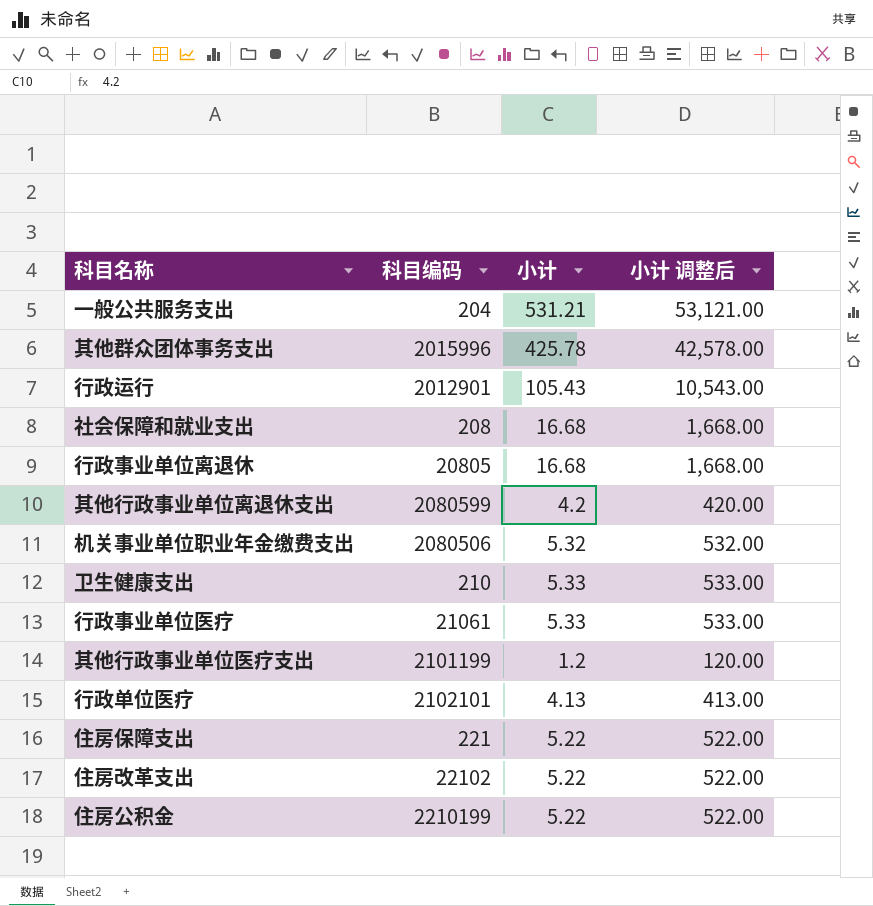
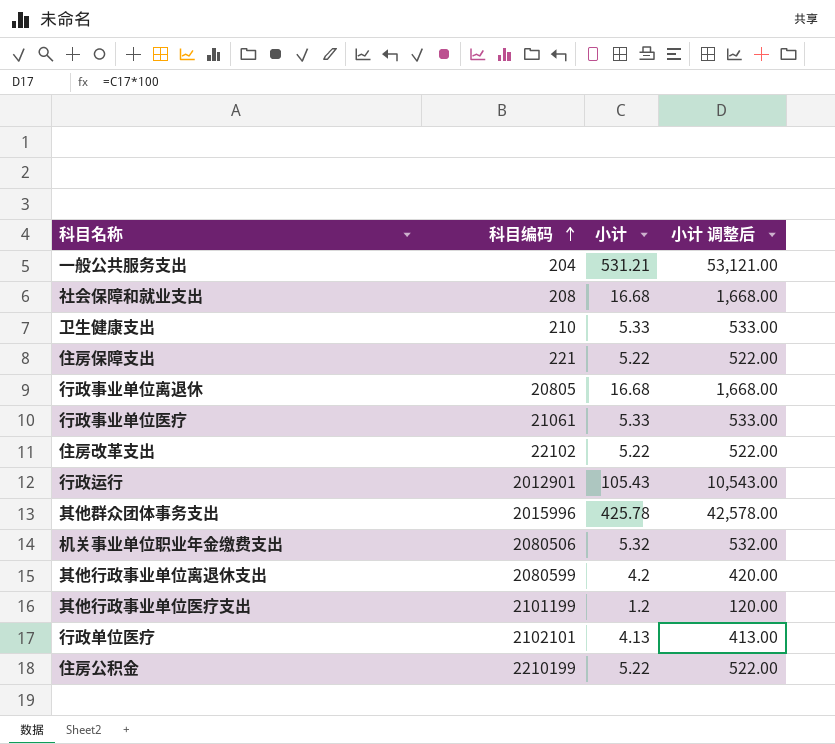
row order: none -> 科目编码 ascending

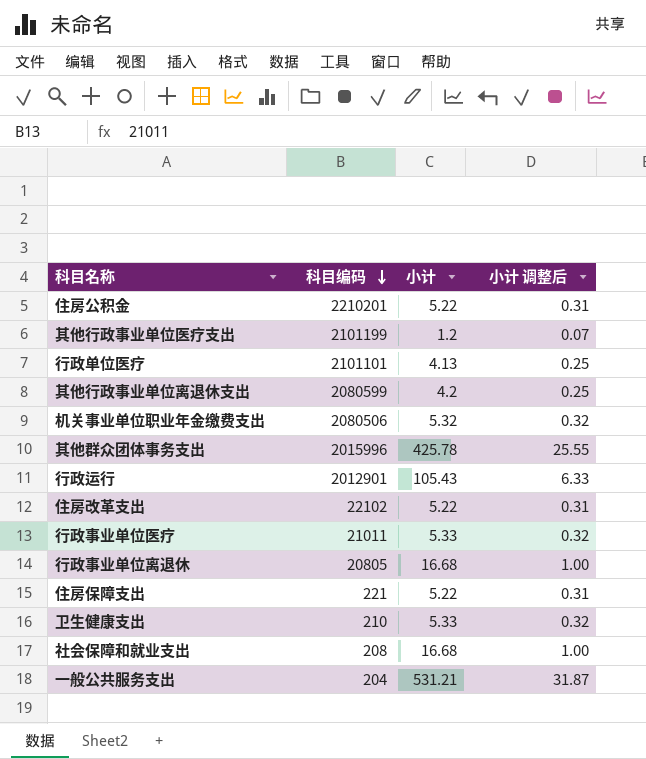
row order: 科目编码 ascending -> 科目编码 descending
column 小计 调整后 | formula: [小计] * 100 -> [小计] * 0.06
住房公积金 | 科目编码: 2210199 -> 2210201
行政单位医疗 | 科目编码: 2102101 -> 2101101
行政事业单位医疗 | 科目编码: 21061 -> 21011

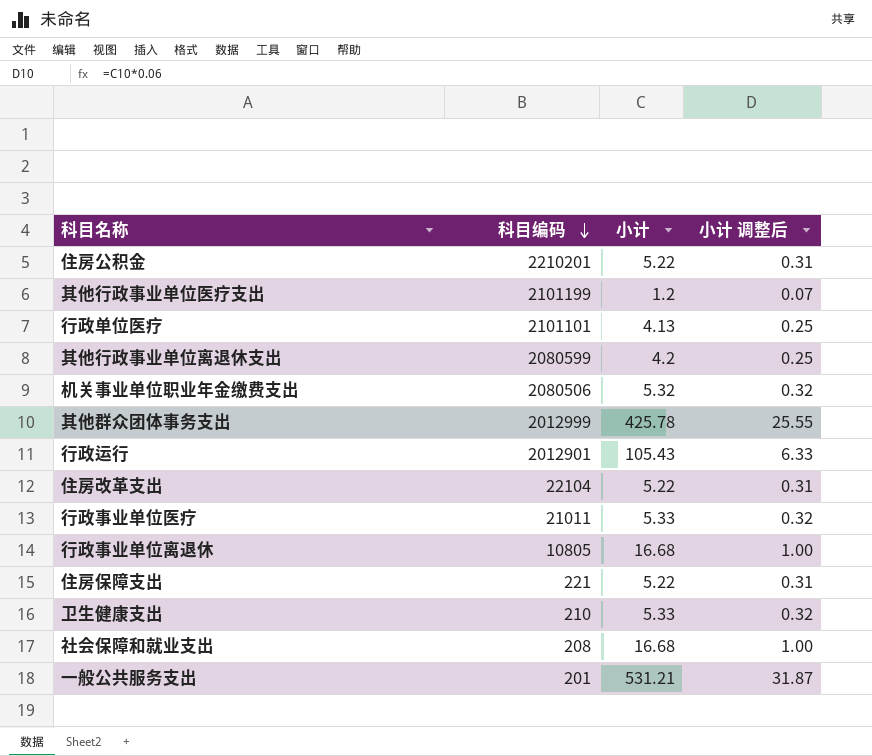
其他群众团体事务支出 | 科目编码: 2015996 -> 2012999
住房改革支出 | 科目编码: 22102 -> 22104
行政事业单位离退休 | 科目编码: 20805 -> 10805
一般公共服务支出 | 科目编码: 204 -> 201

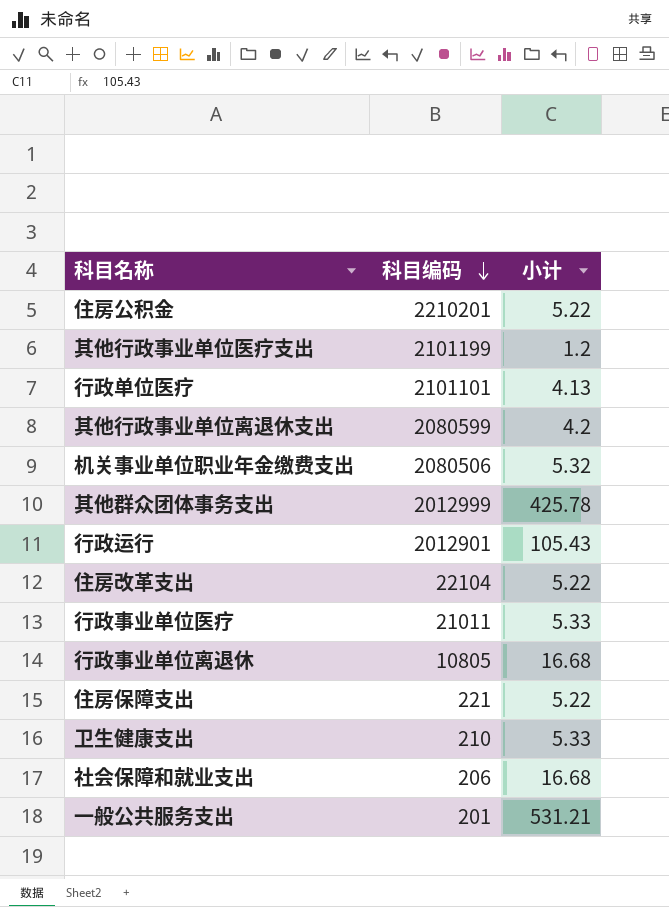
column 小计 调整后 | formula: [小计] * 0.06 -> none
社会保障和就业支出 | 科目编码: 208 -> 206

